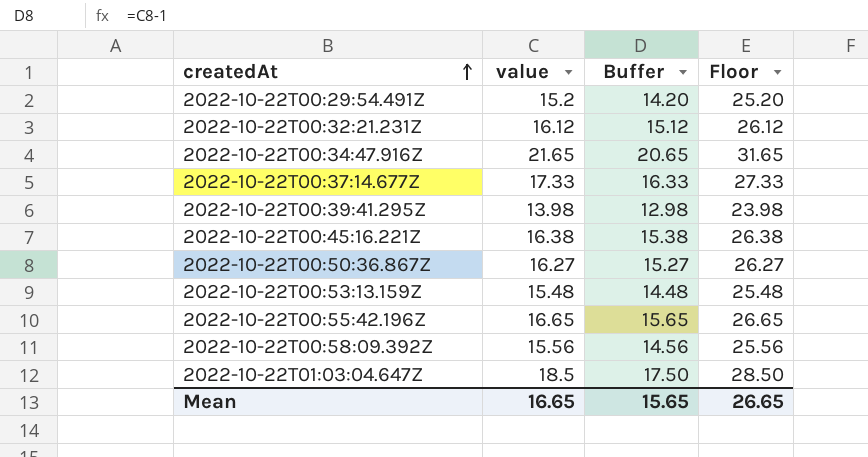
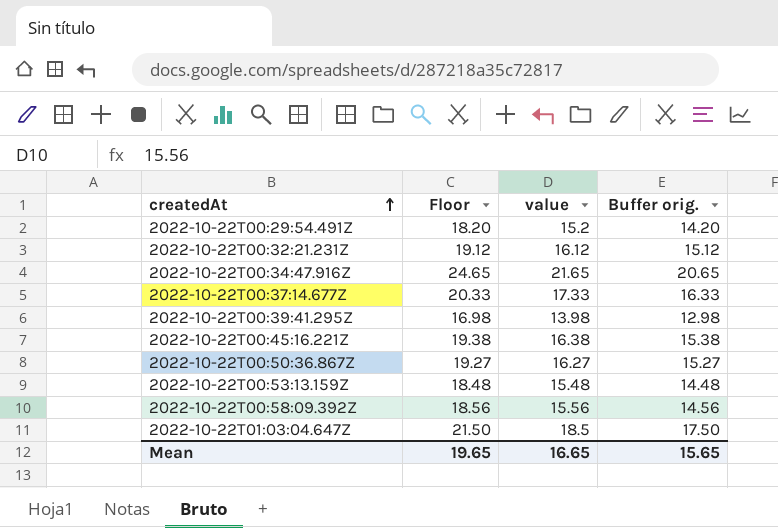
column Floor | formula: [value] + 10 -> [value] + 3
column Floor | position: 4 -> 2
column name: Buffer -> Buffer orig.
row 2022-10-22T00:55:42.196Z: 16.65 | 15.65 | 26.65 -> none
Mean | Floor: 26.65 -> 19.65

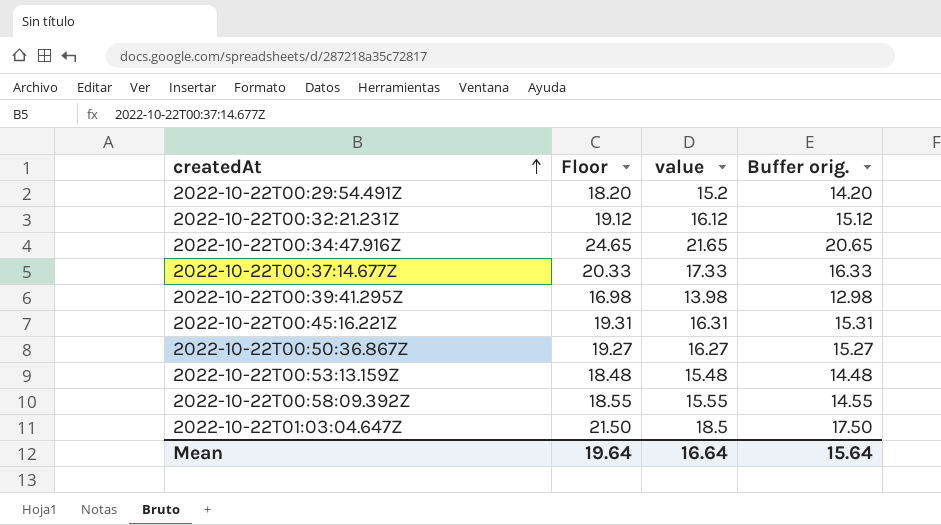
2022-10-22T00:45:16.221Z | Floor: 19.38 -> 19.31
2022-10-22T00:45:16.221Z | value: 16.38 -> 16.31
2022-10-22T00:45:16.221Z | Buffer orig.: 15.38 -> 15.31
2022-10-22T00:58:09.392Z | Floor: 18.56 -> 18.55
2022-10-22T00:58:09.392Z | value: 15.56 -> 15.55
2022-10-22T00:58:09.392Z | Buffer orig.: 14.56 -> 14.55
Mean | Floor: 19.65 -> 19.64
Mean | value: 16.65 -> 16.64
Mean | Buffer orig.: 15.65 -> 15.64

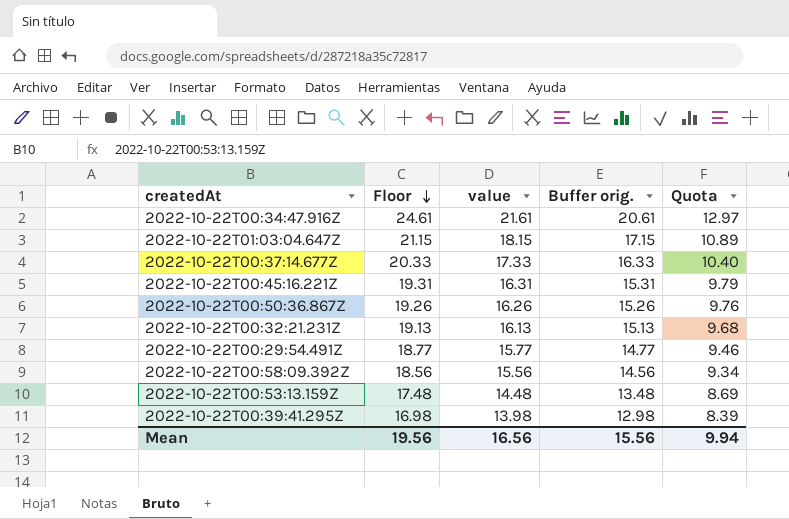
row order: createdAt ascending -> Floor descending
column Quota | formula: none -> [value] * 0.6
2022-10-22T00:34:47.916Z | Floor: 24.65 -> 24.61
2022-10-22T00:34:47.916Z | value: 21.65 -> 21.61
2022-10-22T00:34:47.916Z | Buffer orig.: 20.65 -> 20.61
2022-10-22T01:03:04.647Z | Floor: 21.50 -> 21.15
2022-10-22T01:03:04.647Z | value: 18.5 -> 18.15
2022-10-22T01:03:04.647Z | Buffer orig.: 17.50 -> 17.15
2022-10-22T00:50:36.867Z | Floor: 19.27 -> 19.26
2022-10-22T00:50:36.867Z | value: 16.27 -> 16.26
2022-10-22T00:50:36.867Z | Buffer orig.: 15.27 -> 15.26
2022-10-22T00:32:21.231Z | Floor: 19.12 -> 19.13
2022-10-22T00:32:21.231Z | value: 16.12 -> 16.13
2022-10-22T00:32:21.231Z | Buffer orig.: 15.12 -> 15.13
2022-10-22T00:29:54.491Z | Floor: 18.20 -> 18.77
2022-10-22T00:29:54.491Z | value: 15.2 -> 15.77
2022-10-22T00:29:54.491Z | Buffer orig.: 14.20 -> 14.77
2022-10-22T00:58:09.392Z | Floor: 18.55 -> 18.56
2022-10-22T00:58:09.392Z | value: 15.55 -> 15.56
2022-10-22T00:58:09.392Z | Buffer orig.: 14.55 -> 14.56
2022-10-22T00:53:13.159Z | Floor: 18.48 -> 17.48
2022-10-22T00:53:13.159Z | value: 15.48 -> 14.48
2022-10-22T00:53:13.159Z | Buffer orig.: 14.48 -> 13.48
Mean | Floor: 19.64 -> 19.56
Mean | value: 16.64 -> 16.56
Mean | Buffer orig.: 15.64 -> 15.56

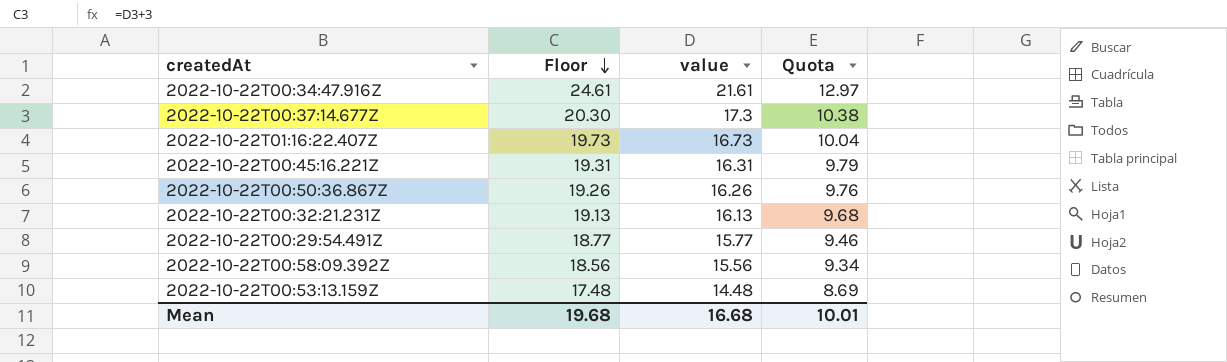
column Buffer orig. | formula: [value] - 1 -> none
row 2022-10-22T01:03:04.647Z: 21.15 | 18.15 | 17.15 | 10.89 -> none
row 2022-10-22T00:39:41.295Z: 16.98 | 13.98 | 12.98 | 8.39 -> none
2022-10-22T00:37:14.677Z | Floor: 20.33 -> 20.30
2022-10-22T00:37:14.677Z | value: 17.33 -> 17.3
2022-10-22T00:37:14.677Z | Quota: 10.40 -> 10.38
row 2022-10-22T01:16:22.407Z: none -> 19.73 | 16.73 | 10.04
Mean | Floor: 19.56 -> 19.68
Mean | value: 16.56 -> 16.68
Mean | Quota: 9.94 -> 10.01

